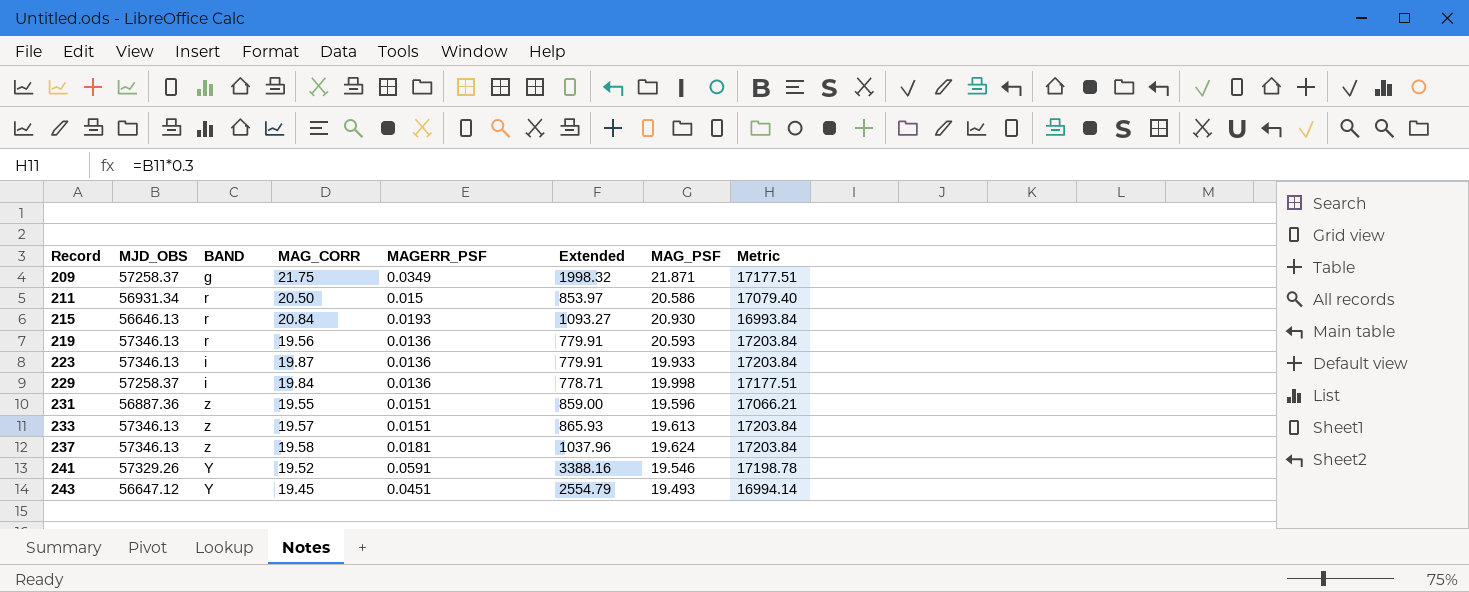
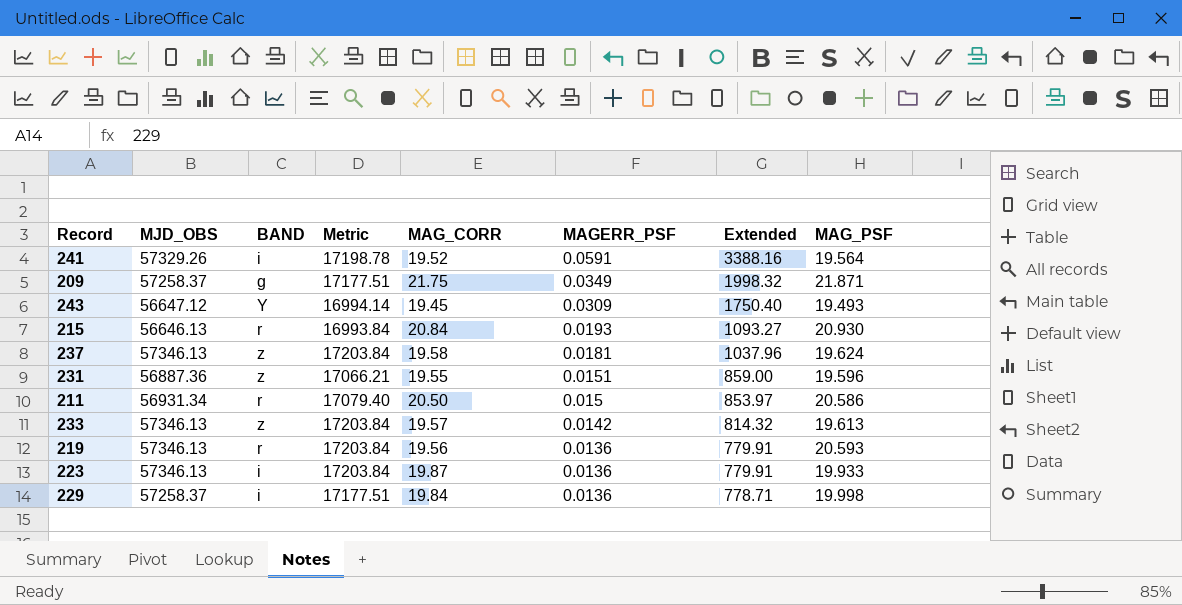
row order: Record ascending -> MAGERR_PSF descending
column Metric | position: 8 -> 4
241 | BAND: Y -> i
241 | MAG_PSF: 19.546 -> 19.564
243 | MAGERR_PSF: 0.0451 -> 0.0309
243 | Extended: 2554.79 -> 1750.40
233 | MAGERR_PSF: 0.0151 -> 0.0142
233 | Extended: 865.93 -> 814.32

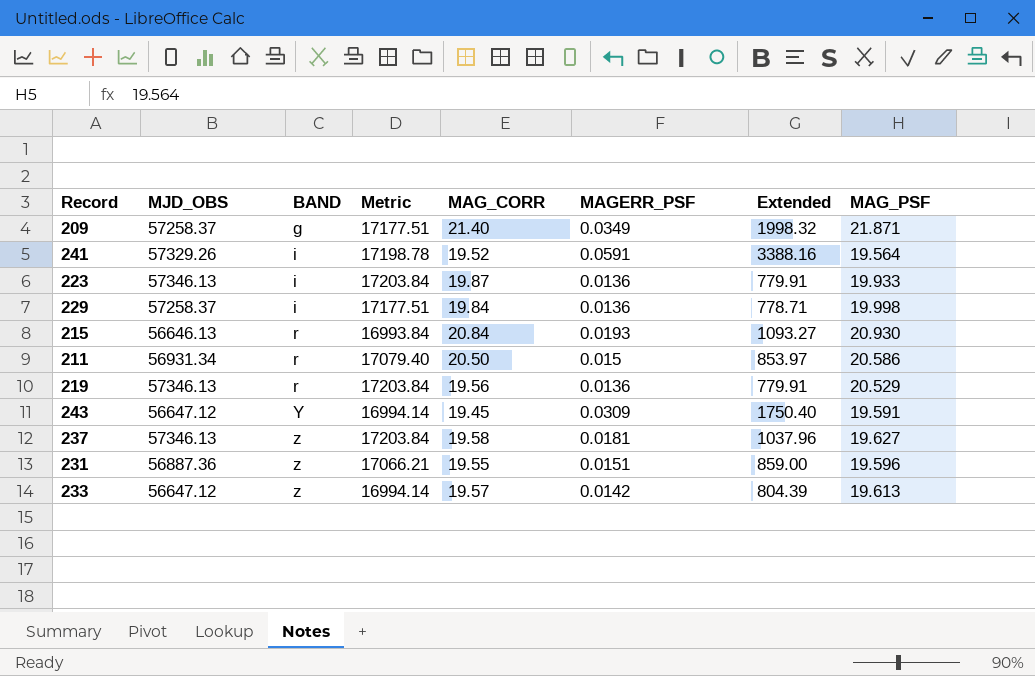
row order: MAGERR_PSF descending -> BAND ascending
209 | MAG_CORR: 21.75 -> 21.40
219 | MAG_PSF: 20.593 -> 20.529
243 | MAG_PSF: 19.493 -> 19.591
237 | MAG_PSF: 19.624 -> 19.627
233 | MJD_OBS: 57346.13 -> 56647.12
233 | Metric: 17203.84 -> 16994.14
233 | Extended: 814.32 -> 804.39

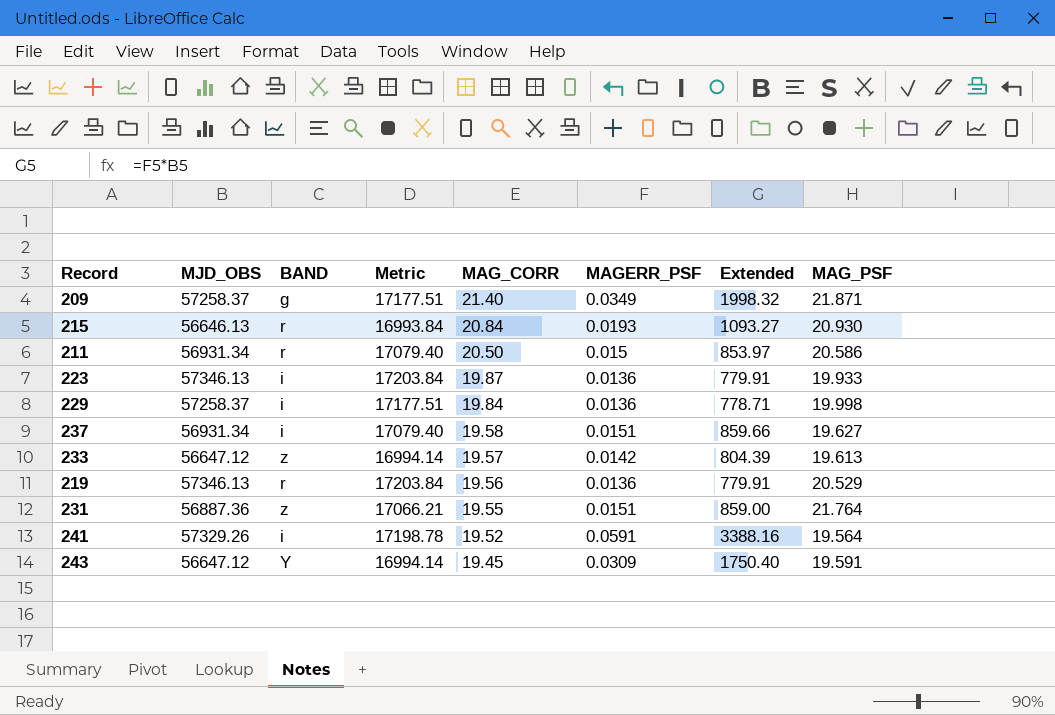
row order: BAND ascending -> MAG_CORR descending
237 | MJD_OBS: 57346.13 -> 56931.34
237 | BAND: z -> i
237 | Metric: 17203.84 -> 17079.40
237 | MAGERR_PSF: 0.0181 -> 0.0151
237 | Extended: 1037.96 -> 859.66
231 | MAG_PSF: 19.596 -> 21.764

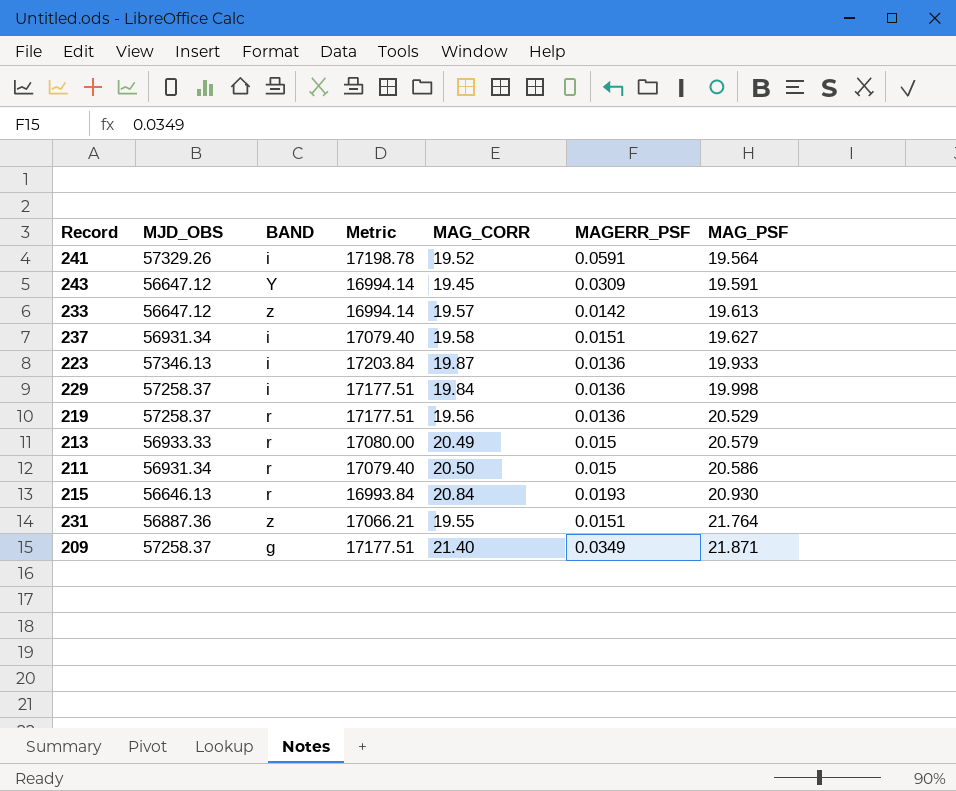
row order: MAG_CORR descending -> MAG_PSF ascending
column Extended | formula: [MJD_OBS] * [MAGERR_PSF] -> none
219 | MJD_OBS: 57346.13 -> 57258.37
219 | Metric: 17203.84 -> 17177.51
row 213: none -> 56933.33 | r | 17080.00 | 20.49 | 0.015 | 20.579

